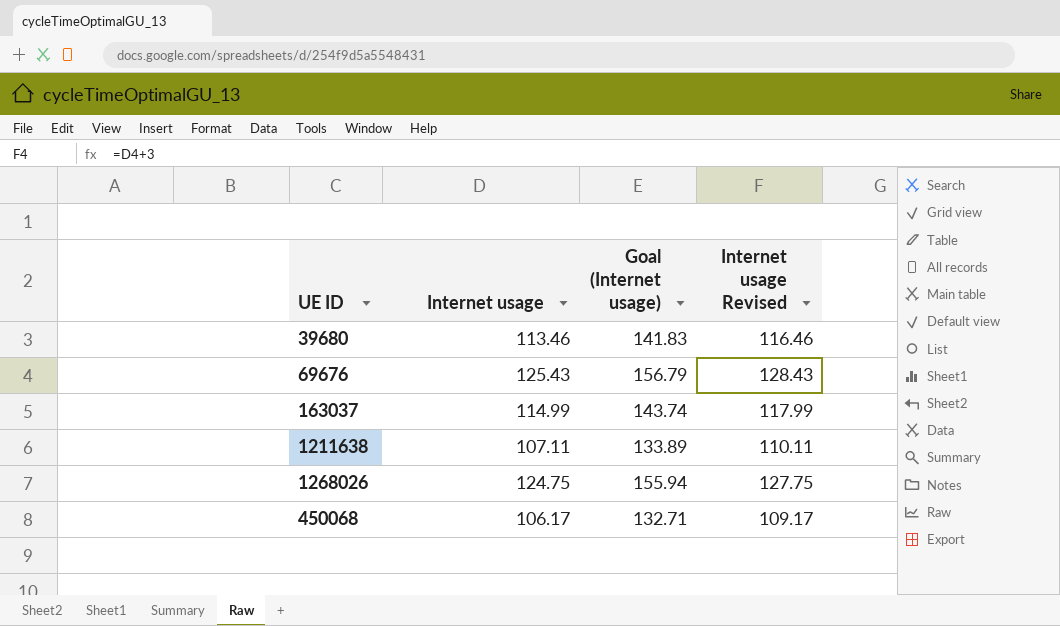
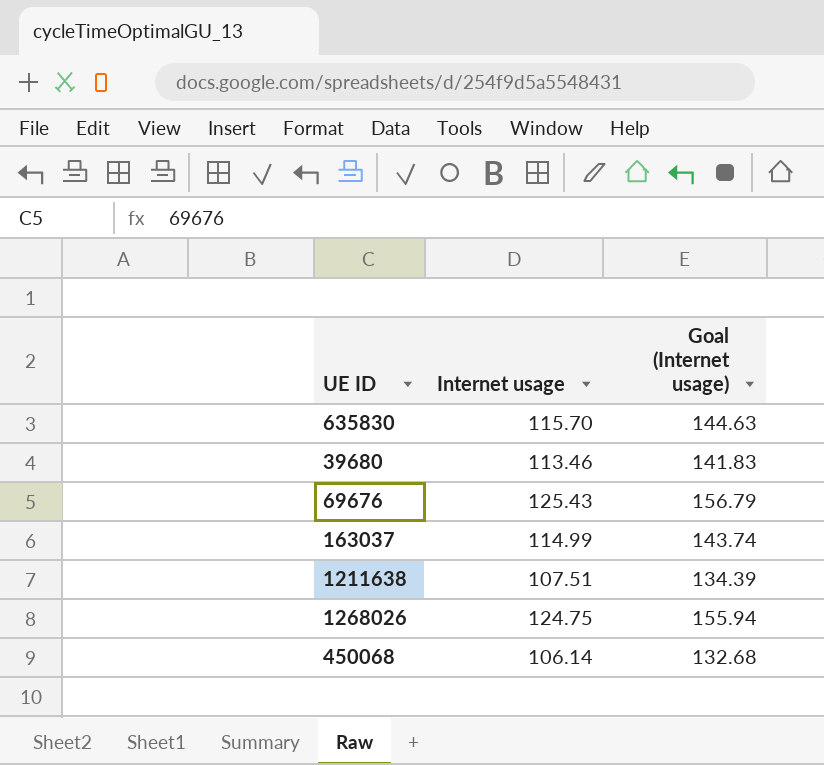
column Internet usage Revised | formula: [Internet usage] + 3 -> none
row 635830: none -> 115.70 | 144.63
1211638 | Internet usage: 107.11 -> 107.51
1211638 | Goal (Internet usage): 133.89 -> 134.39
450068 | Internet usage: 106.17 -> 106.14
450068 | Goal (Internet usage): 132.71 -> 132.68

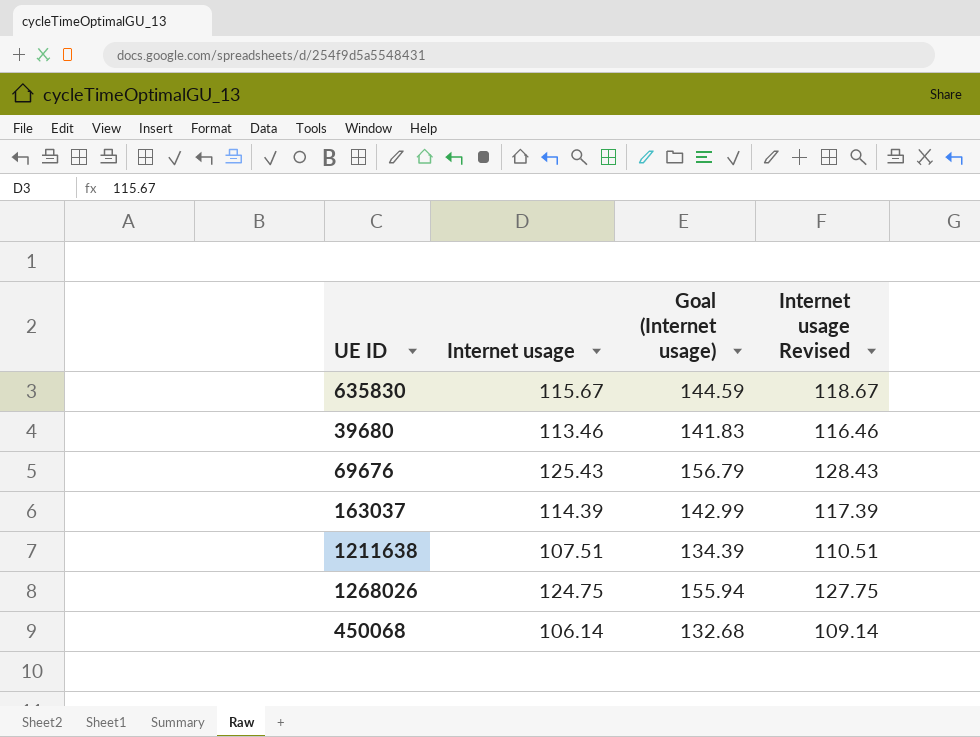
column Internet usage Revised | formula: none -> [Internet usage] + 3
635830 | Internet usage: 115.70 -> 115.67
635830 | Goal (Internet usage): 144.63 -> 144.59
163037 | Internet usage: 114.99 -> 114.39
163037 | Goal (Internet usage): 143.74 -> 142.99

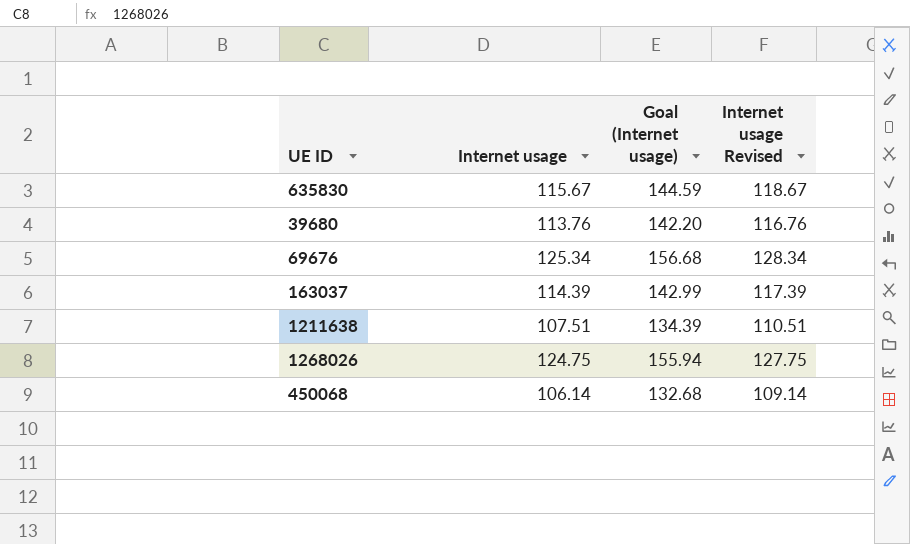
39680 | Internet usage: 113.46 -> 113.76
39680 | Goal (Internet usage): 141.83 -> 142.20
39680 | Internet usage Revised: 116.46 -> 116.76
69676 | Internet usage: 125.43 -> 125.34
69676 | Goal (Internet usage): 156.79 -> 156.68
69676 | Internet usage Revised: 128.43 -> 128.34

